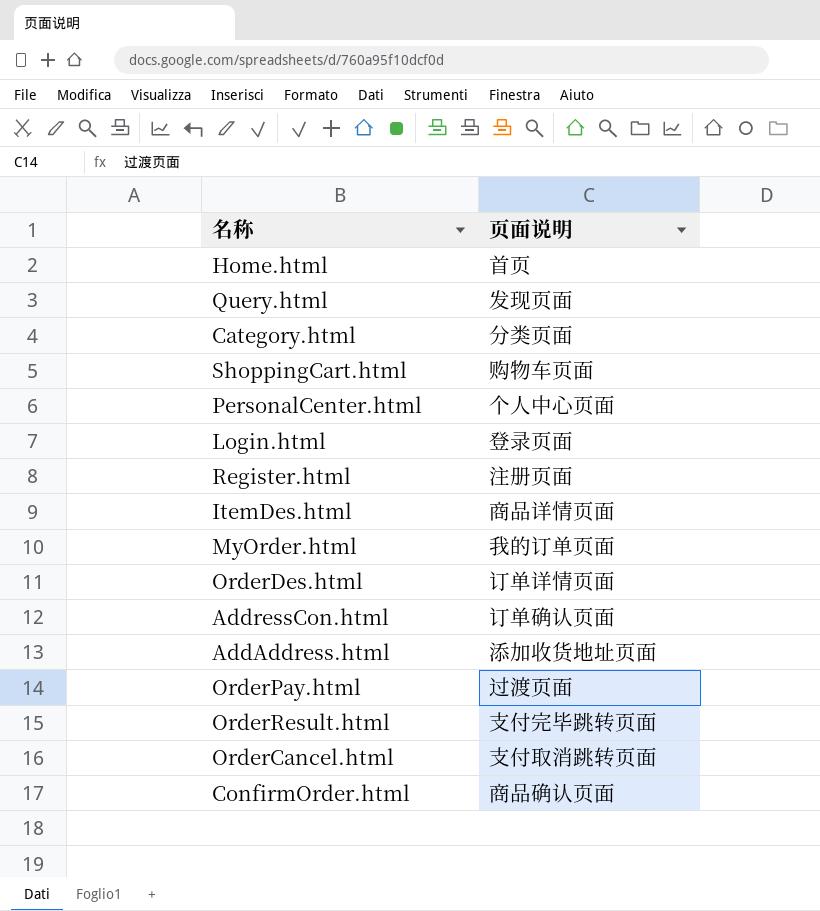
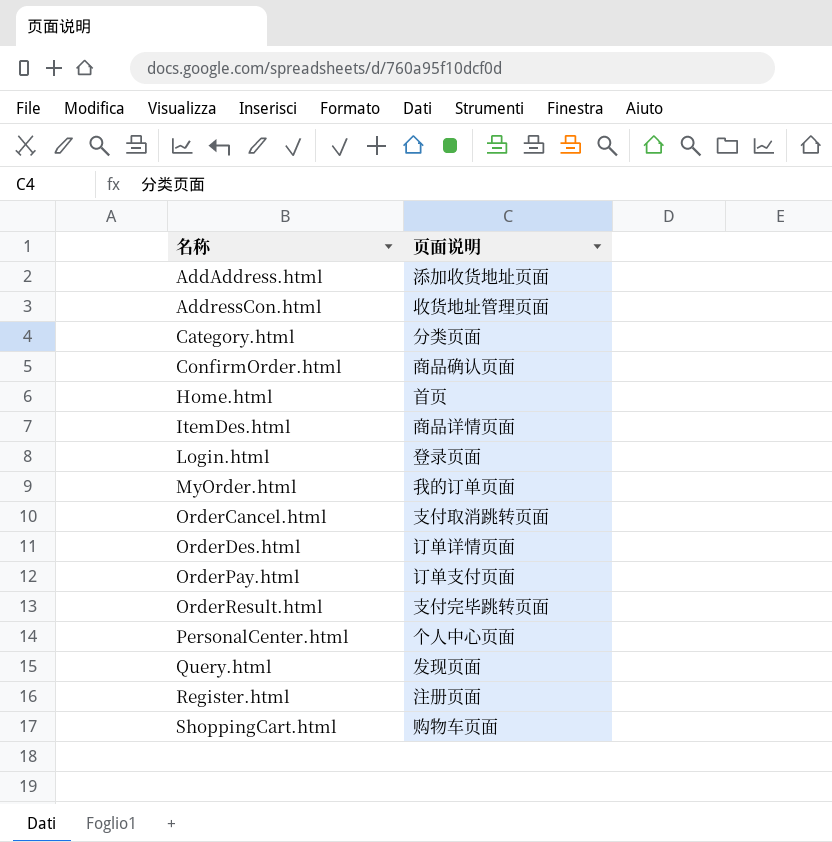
row order: none -> 名称 ascending
AddressCon.html | 页面说明: 订单确认页面 -> 收货地址管理页面
OrderPay.html | 页面说明: 过渡页面 -> 订单支付页面

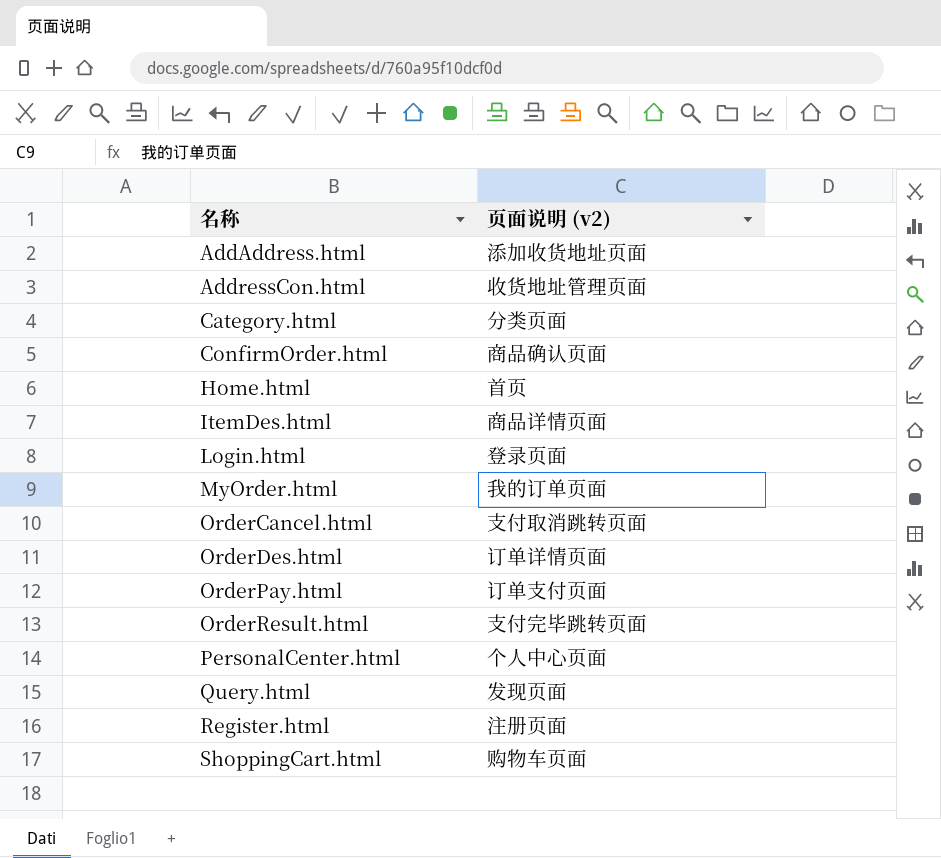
column name: 页面说明 -> 页面说明 (v2)

